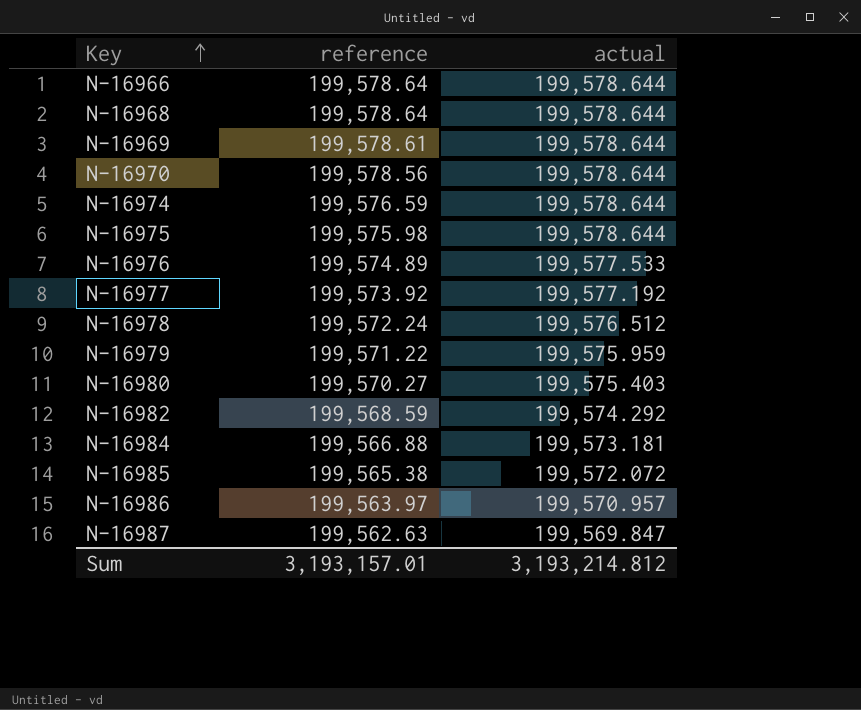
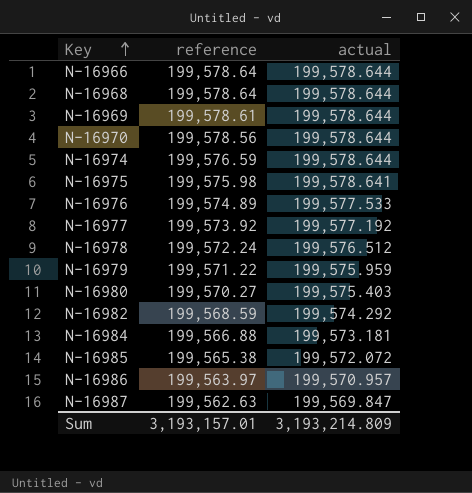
N-16975 | actual: 199,578.644 -> 199,578.641
Sum | actual: 3,193,214.812 -> 3,193,214.809

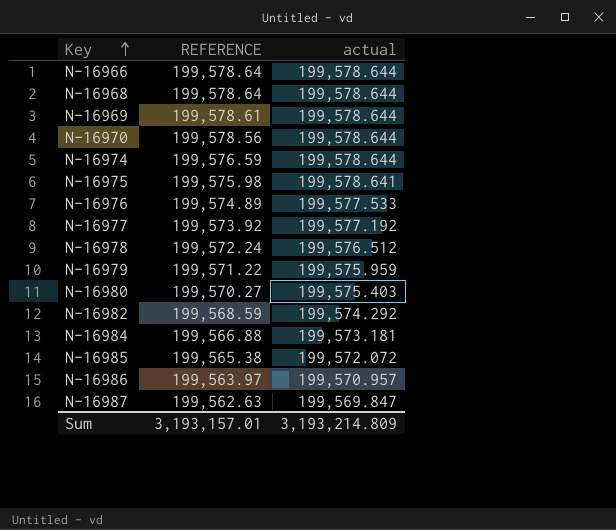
column name: reference -> REFERENCE

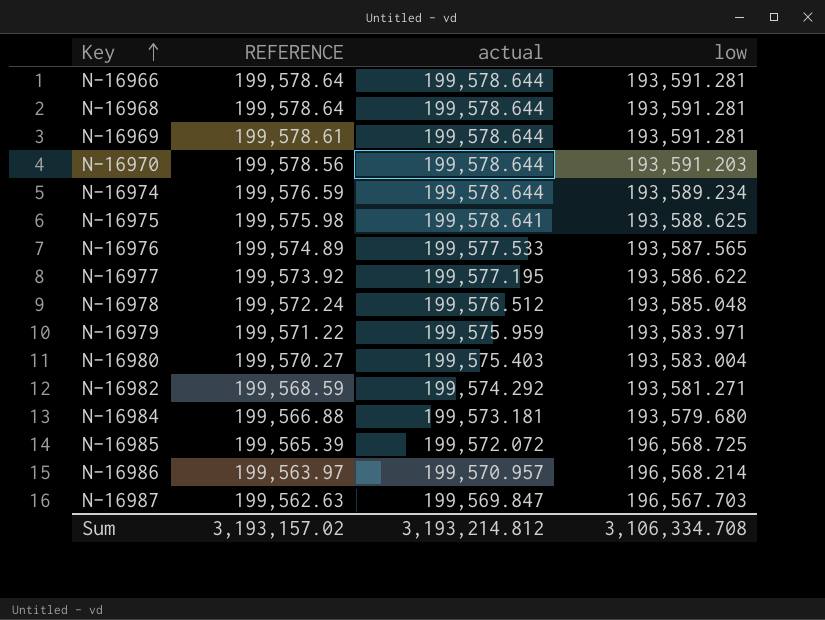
column low | position: none -> 4
N-16977 | actual: 199,577.192 -> 199,577.195
N-16985 | REFERENCE: 199,565.38 -> 199,565.39
Sum | REFERENCE: 3,193,157.01 -> 3,193,157.02
Sum | actual: 3,193,214.809 -> 3,193,214.812

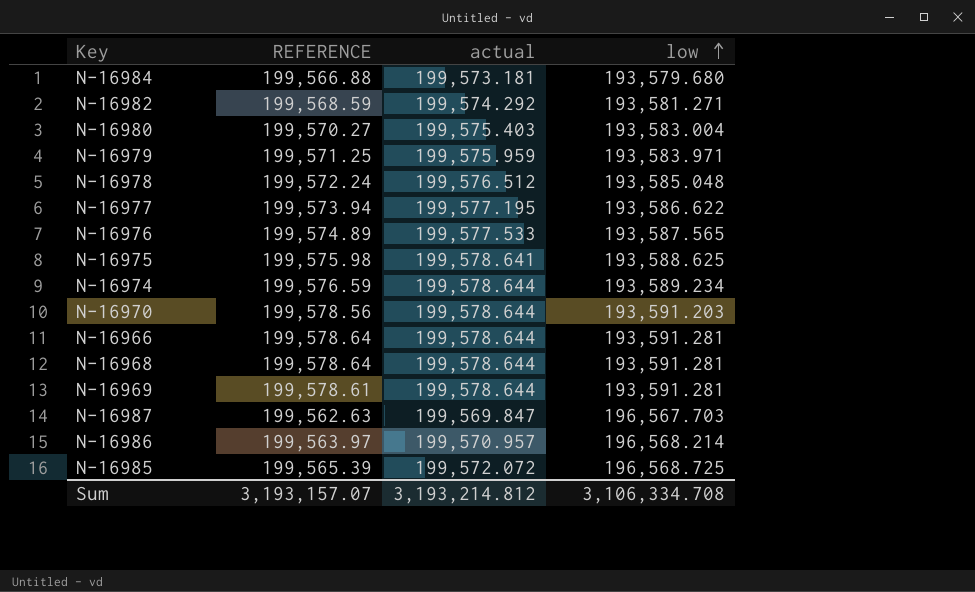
row order: Key ascending -> low ascending
N-16979 | REFERENCE: 199,571.22 -> 199,571.25
N-16977 | REFERENCE: 199,573.92 -> 199,573.94
Sum | REFERENCE: 3,193,157.02 -> 3,193,157.07

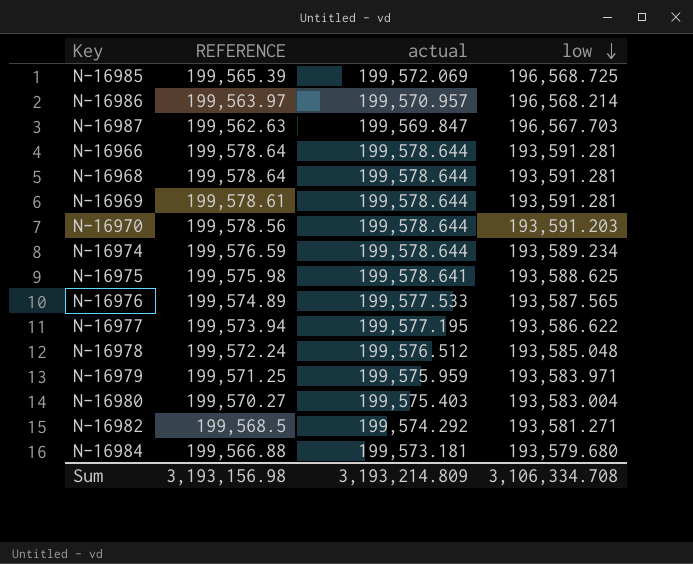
row order: low ascending -> low descending
N-16985 | actual: 199,572.072 -> 199,572.069
N-16982 | REFERENCE: 199,568.59 -> 199,568.5
Sum | REFERENCE: 3,193,157.07 -> 3,193,156.98
Sum | actual: 3,193,214.812 -> 3,193,214.809

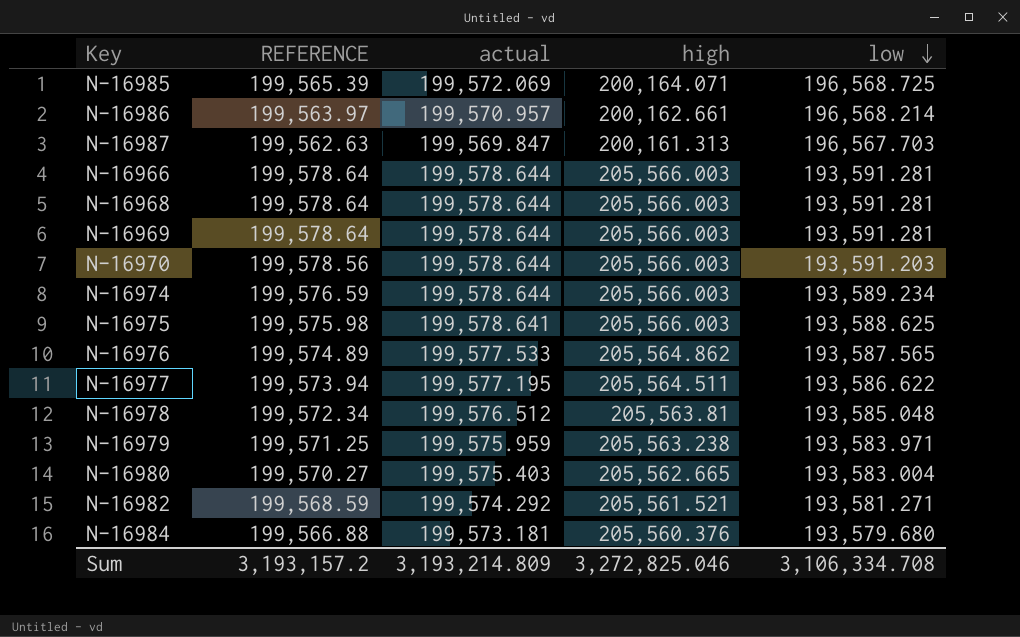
column high | position: none -> 4
N-16969 | REFERENCE: 199,578.61 -> 199,578.64
N-16978 | REFERENCE: 199,572.24 -> 199,572.34
N-16982 | REFERENCE: 199,568.5 -> 199,568.59
Sum | REFERENCE: 3,193,156.98 -> 3,193,157.2

